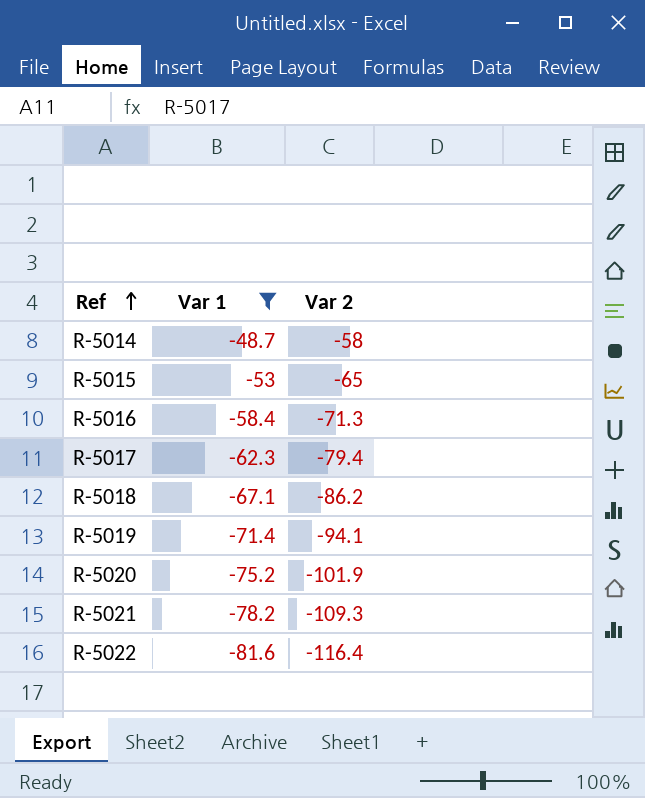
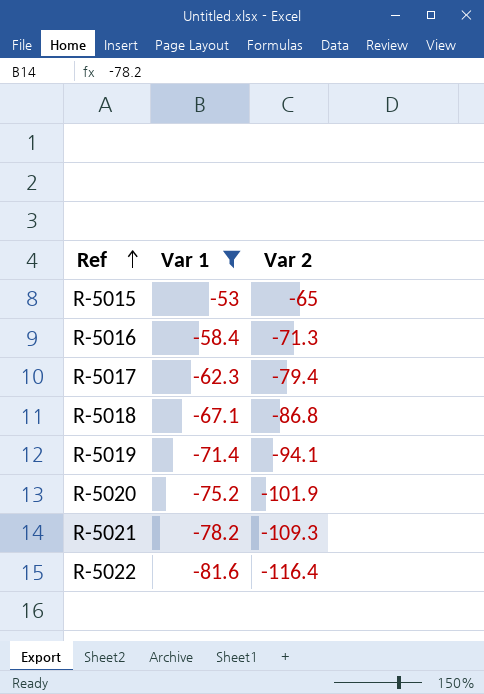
row R-5014: -48.7 | -58 -> none
R-5018 | Var 2: -86.2 -> -86.8

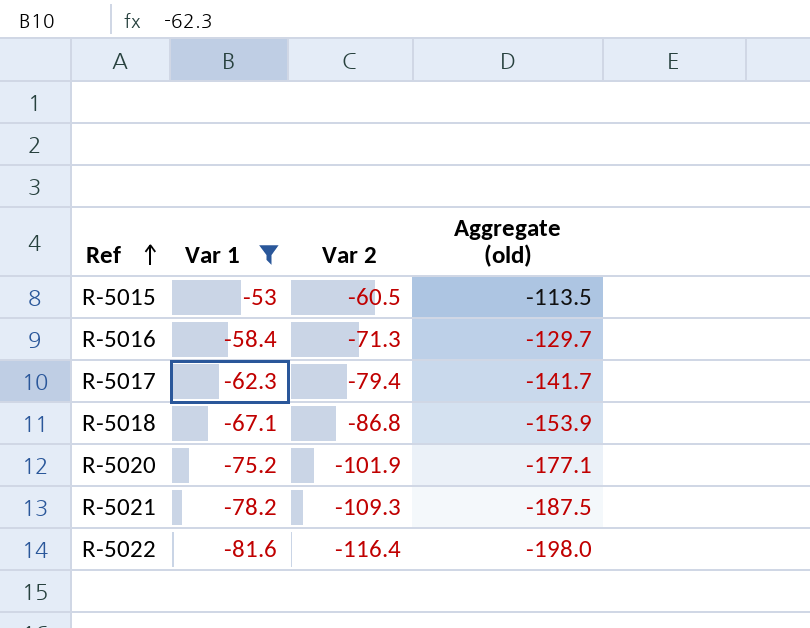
column Aggregate (old) | formula: none -> [Var 1] + [Var 2]
row R-5019: -71.4 | -94.1 -> none
R-5015 | Var 2: -65 -> -60.5

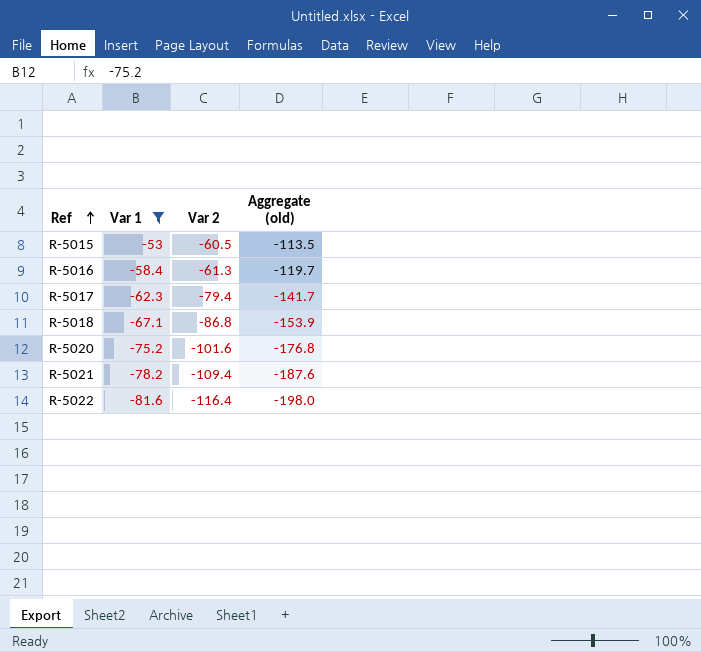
R-5016 | Var 2: -71.3 -> -61.3
R-5016 | Aggregate (old): -129.7 -> -119.7
R-5020 | Var 2: -101.9 -> -101.6
R-5020 | Aggregate (old): -177.1 -> -176.8
R-5021 | Var 2: -109.3 -> -109.4
R-5021 | Aggregate (old): -187.5 -> -187.6

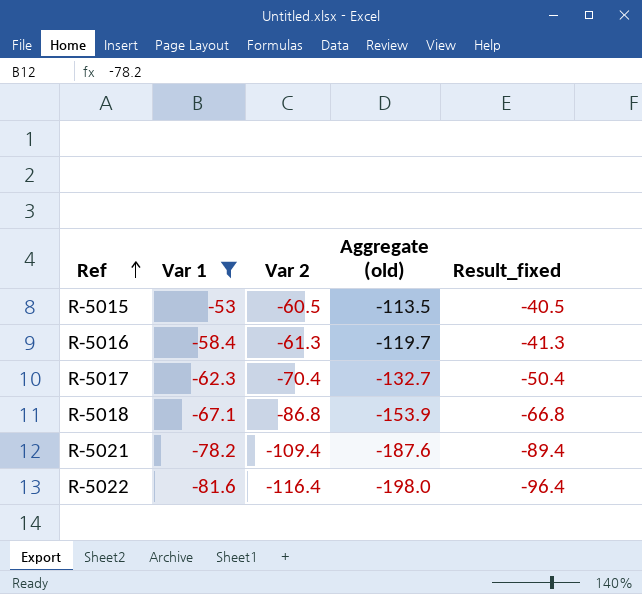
column Result_fixed | formula: none -> [Var 2] + 20
row R-5020: -75.2 | -101.6 | -176.8 -> none
R-5017 | Var 2: -79.4 -> -70.4
R-5017 | Aggregate (old): -141.7 -> -132.7

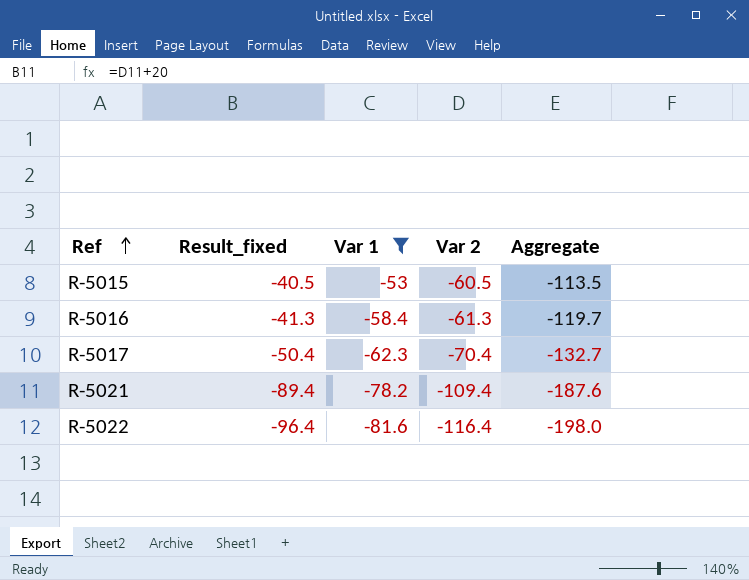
column Result_fixed | position: 5 -> 2
column name: Aggregate (old) -> Aggregate
row R-5018: -67.1 | -86.8 | -153.9 | -66.8 -> none

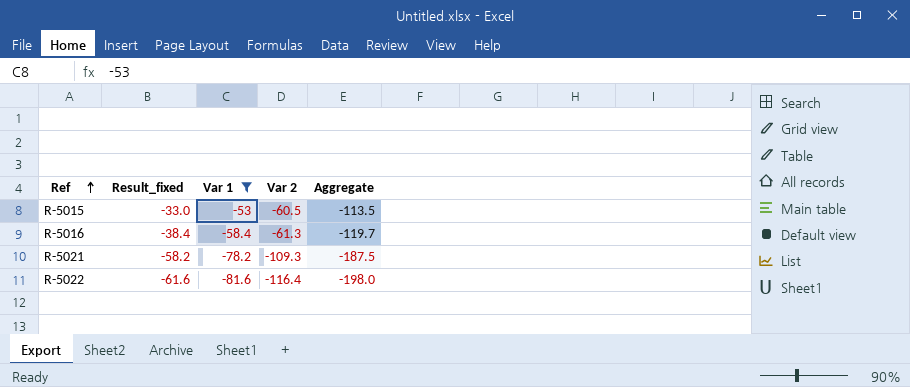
column Result_fixed | formula: [Var 2] + 20 -> [Var 1] + 20
row R-5017: -50.4 | -62.3 | -70.4 | -132.7 -> none
R-5021 | Var 2: -109.4 -> -109.3
R-5021 | Aggregate: -187.6 -> -187.5

